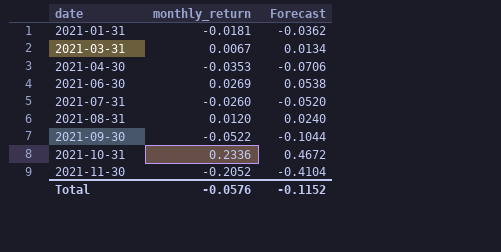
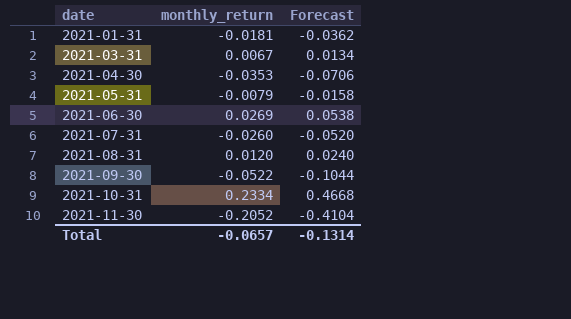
row 2021-05-31: none -> -0.0079 | -0.0158
2021-10-31 | monthly_return: 0.2336 -> 0.2334
2021-10-31 | Forecast: 0.4672 -> 0.4668
Total | monthly_return: -0.0576 -> -0.0657
Total | Forecast: -0.1152 -> -0.1314

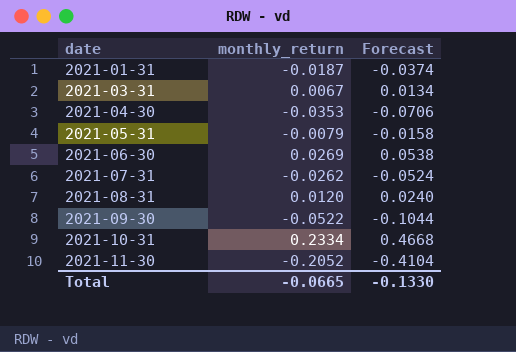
2021-01-31 | monthly_return: -0.0181 -> -0.0187
2021-01-31 | Forecast: -0.0362 -> -0.0374
2021-07-31 | monthly_return: -0.0260 -> -0.0262
2021-07-31 | Forecast: -0.0520 -> -0.0524
Total | monthly_return: -0.0657 -> -0.0665
Total | Forecast: -0.1314 -> -0.1330

